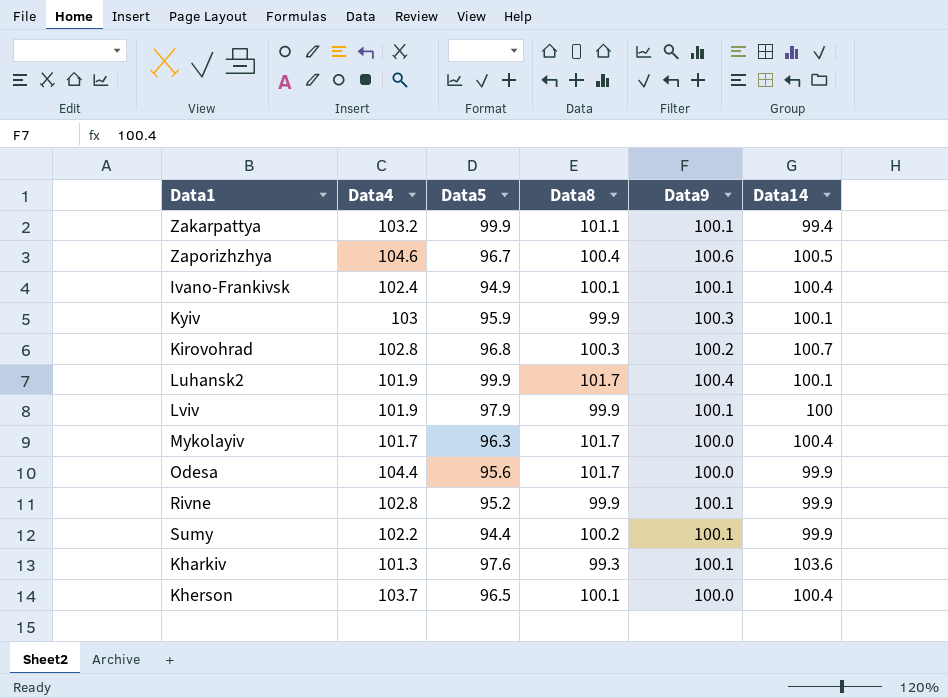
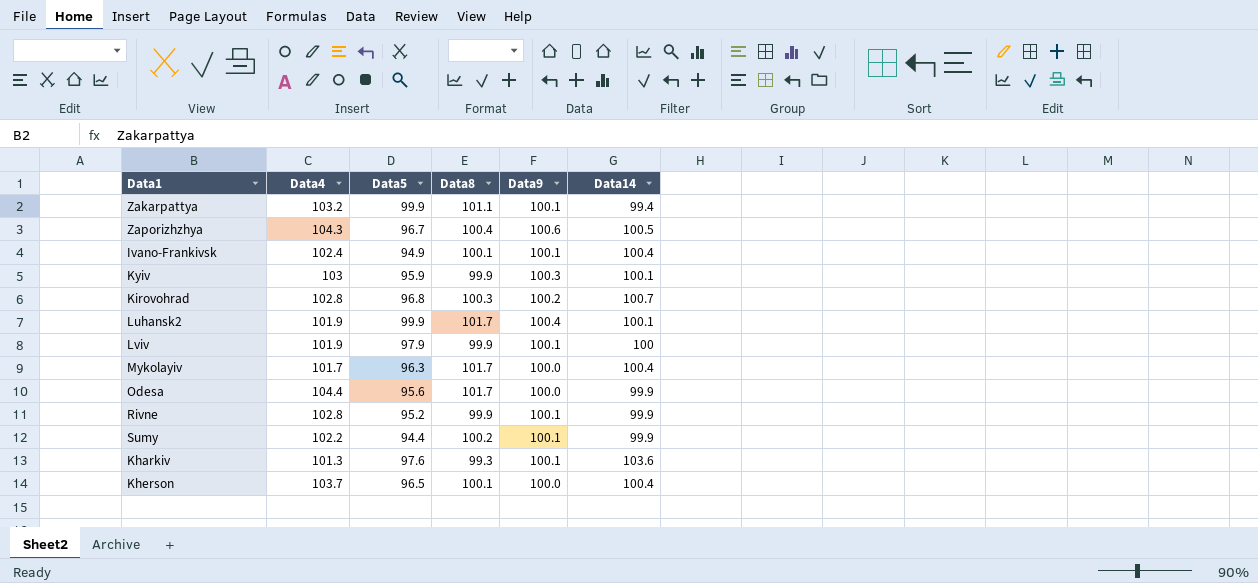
Zaporizhzhya | Data4: 104.6 -> 104.3

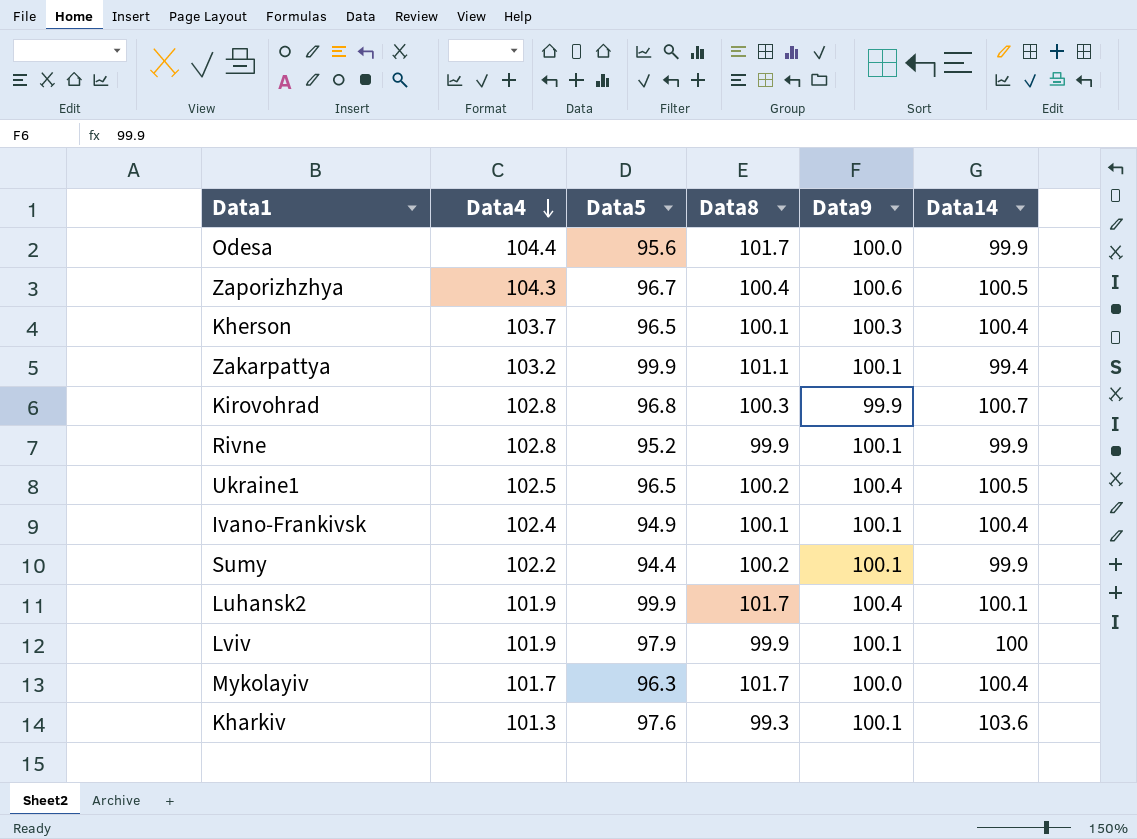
row order: none -> Data4 descending
row Kyiv: 103 | 95.9 | 99.9 | 100.3 | 100.1 -> none
Kherson | Data9: 100.0 -> 100.3
Kirovohrad | Data9: 100.2 -> 99.9
row Ukraine1: none -> 102.5 | 96.5 | 100.2 | 100.4 | 100.5

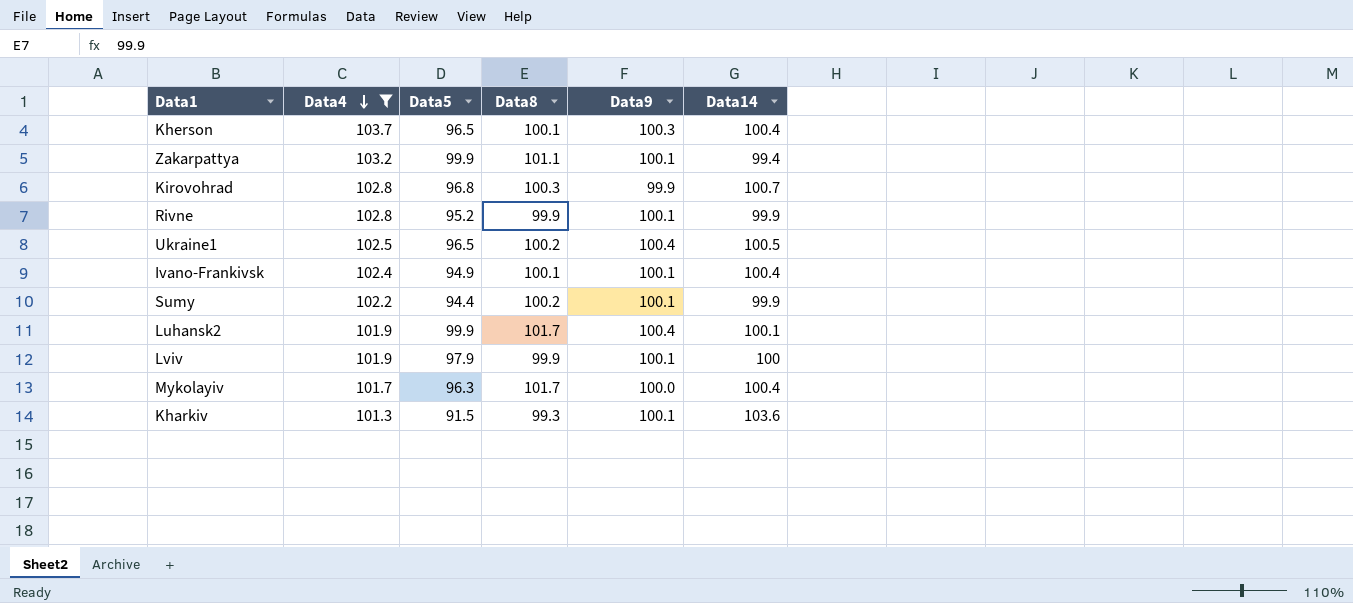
filter: none -> Data4 <= 103.7
Kharkiv | Data5: 97.6 -> 91.5

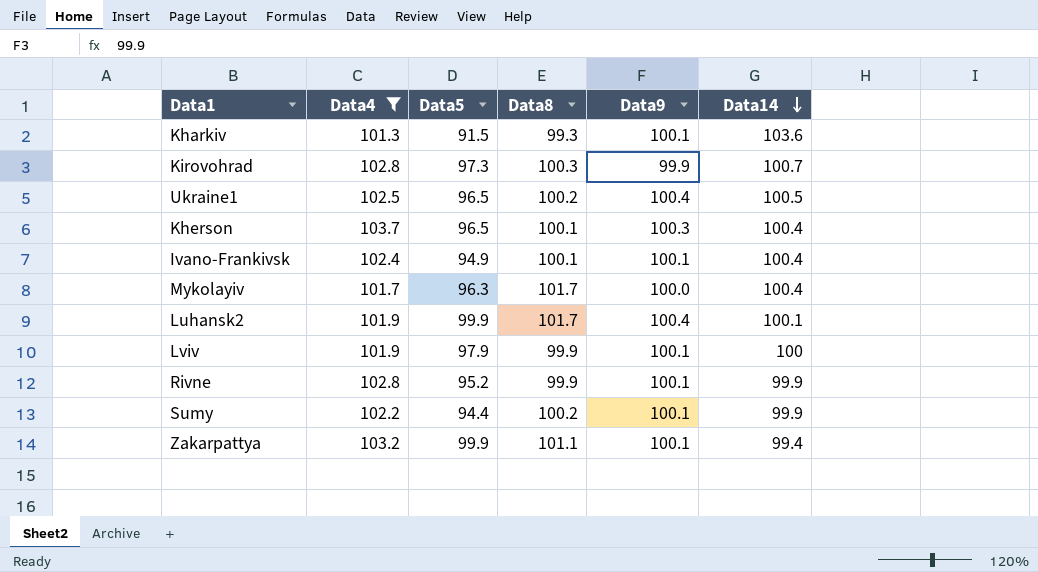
row order: Data4 descending -> Data14 descending
Kirovohrad | Data5: 96.8 -> 97.3

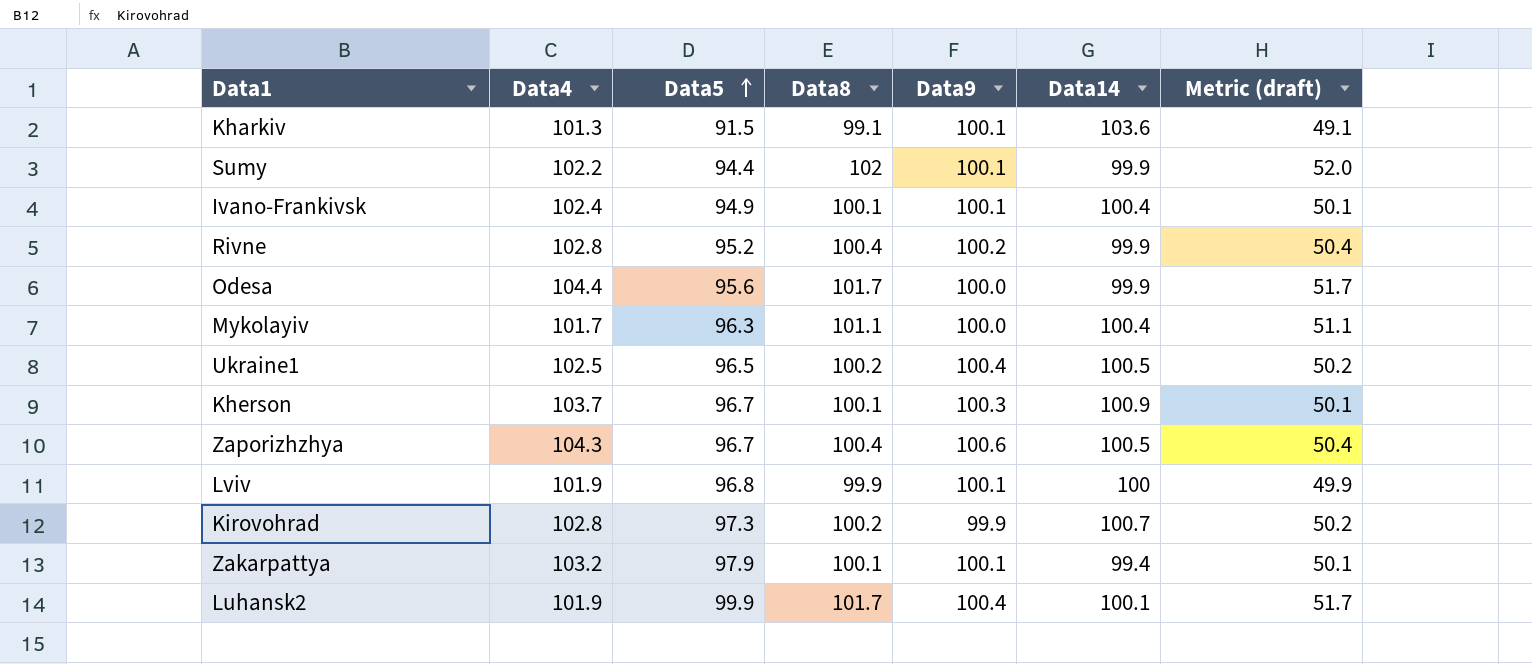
filter: Data4 <= 103.7 -> none
row order: Data14 descending -> Data5 ascending
column Metric (draft) | formula: none -> [Data8] - 50
Kharkiv | Data8: 99.3 -> 99.1
Sumy | Data8: 100.2 -> 102
Rivne | Data8: 99.9 -> 100.4
Rivne | Data9: 100.1 -> 100.2
Mykolayiv | Data8: 101.7 -> 101.1
Kherson | Data5: 96.5 -> 96.7
Kherson | Data14: 100.4 -> 100.9
Lviv | Data5: 97.9 -> 96.8
Kirovohrad | Data8: 100.3 -> 100.2
Zakarpattya | Data5: 99.9 -> 97.9
Zakarpattya | Data8: 101.1 -> 100.1

